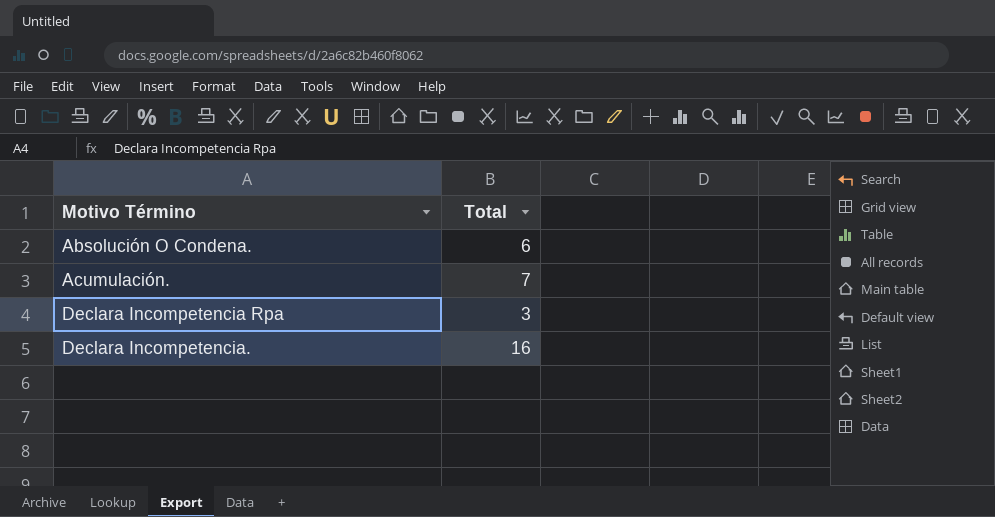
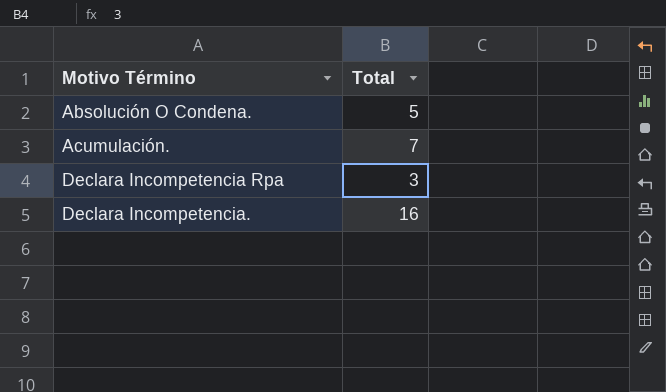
Absolución O Condena. | Total: 6 -> 5

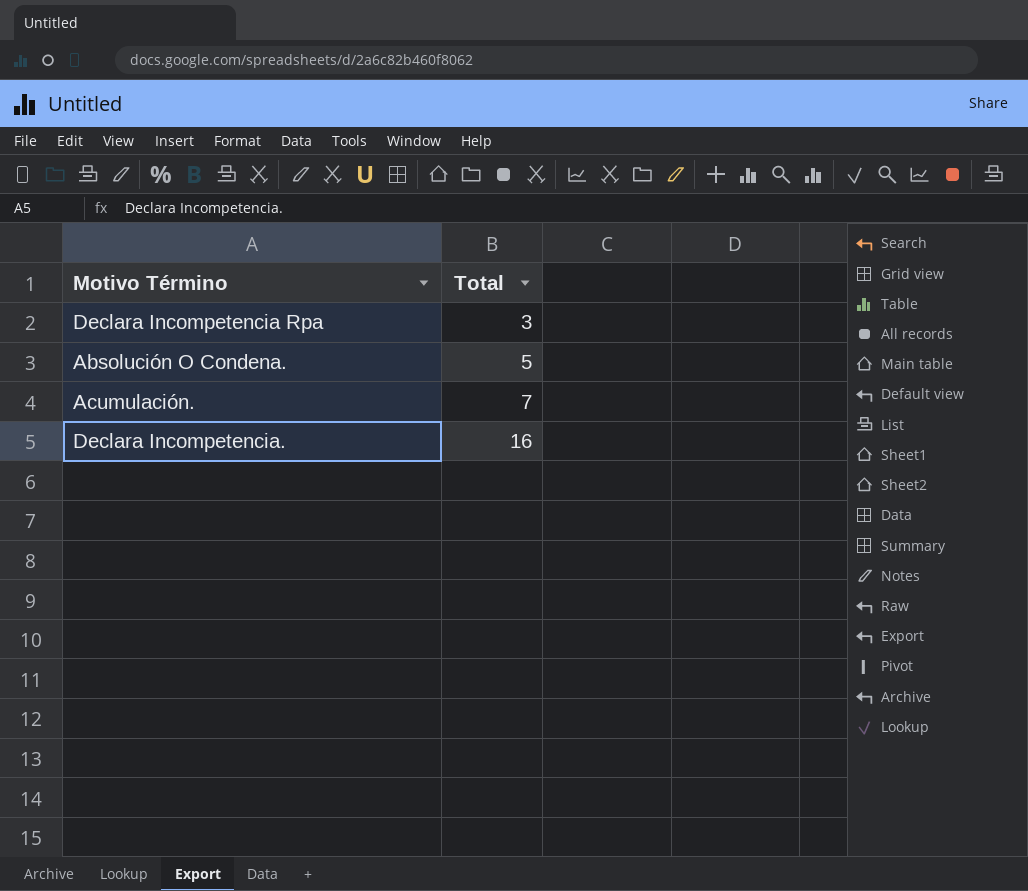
row order: Motivo Término ascending -> Total ascending

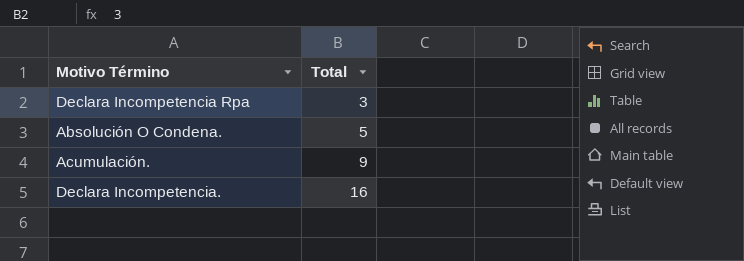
Acumulación. | Total: 7 -> 9

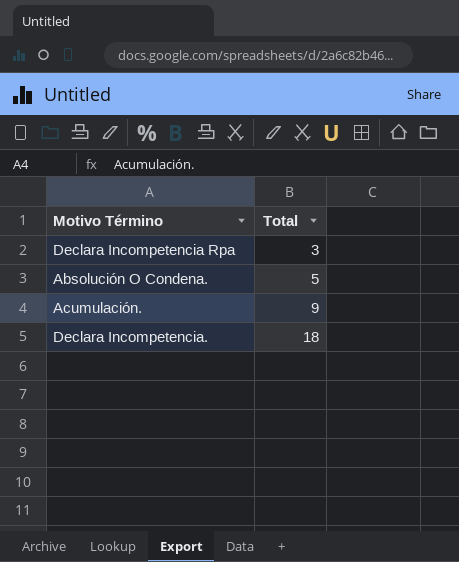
Declara Incompetencia. | Total: 16 -> 18

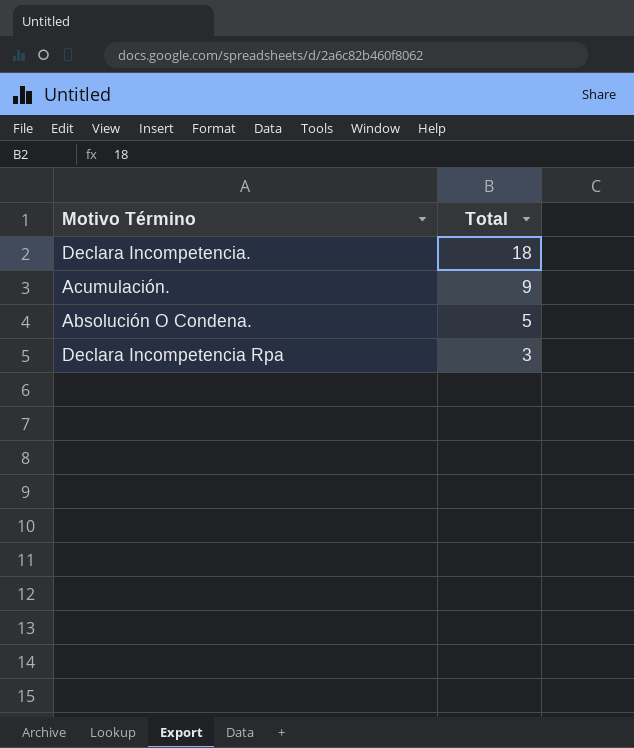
row order: Total ascending -> Total descending

